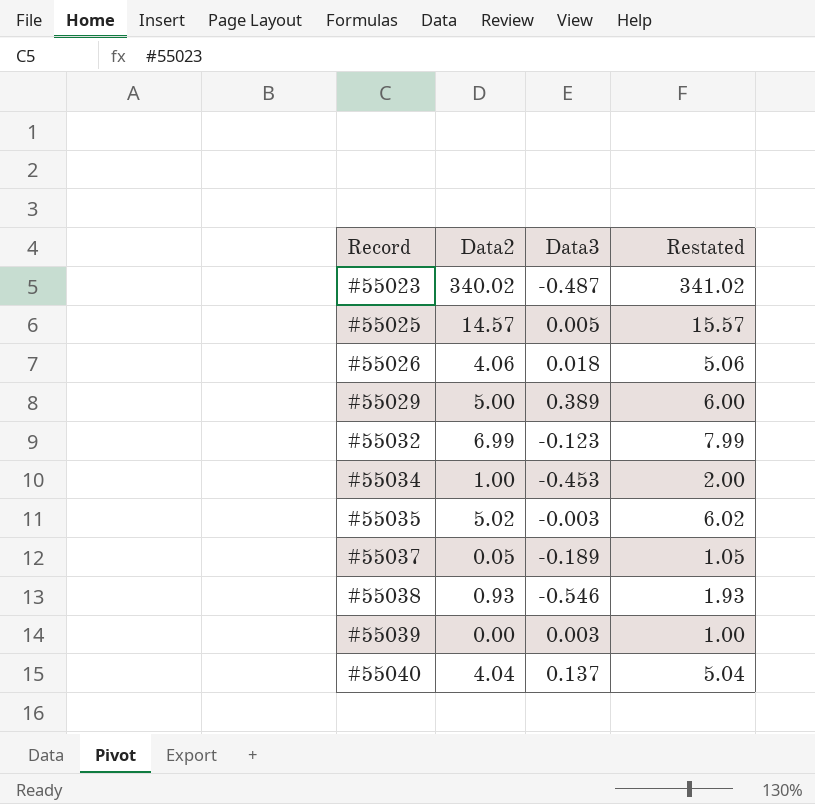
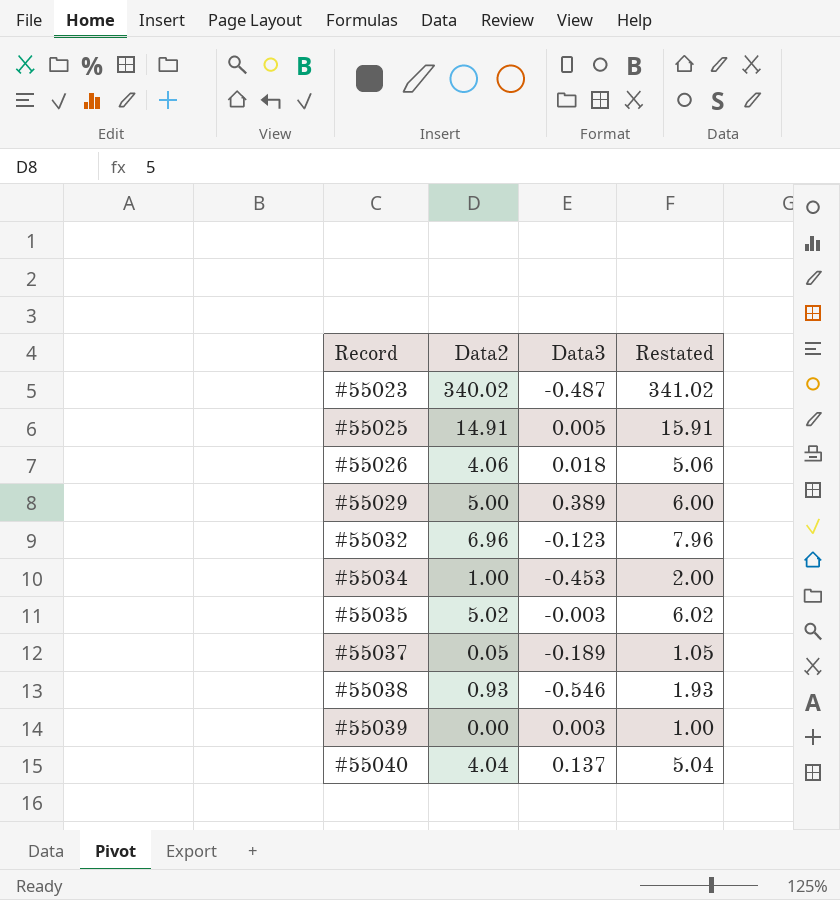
#55025 | Data2: 14.57 -> 14.91
#55025 | Restated: 15.57 -> 15.91
#55032 | Data2: 6.99 -> 6.96
#55032 | Restated: 7.99 -> 7.96

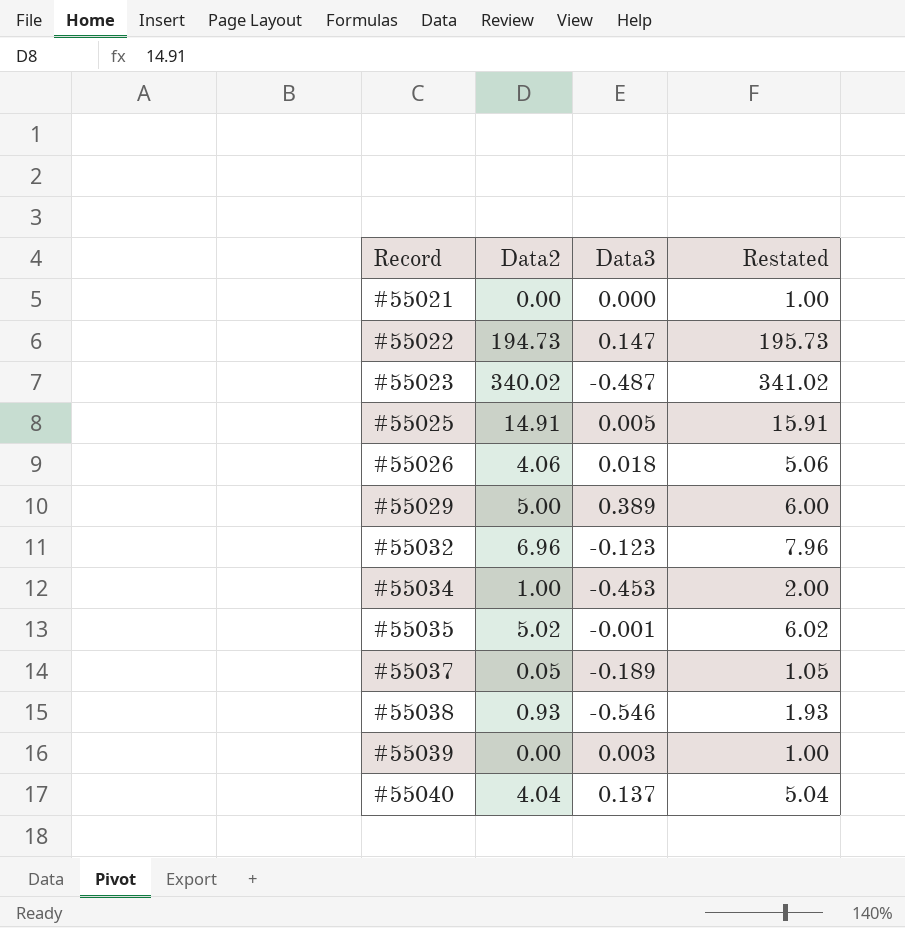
row #55021: none -> 0.00 | 0.000 | 1.00
row #55022: none -> 194.73 | 0.147 | 195.73
#55035 | Data3: -0.003 -> -0.001

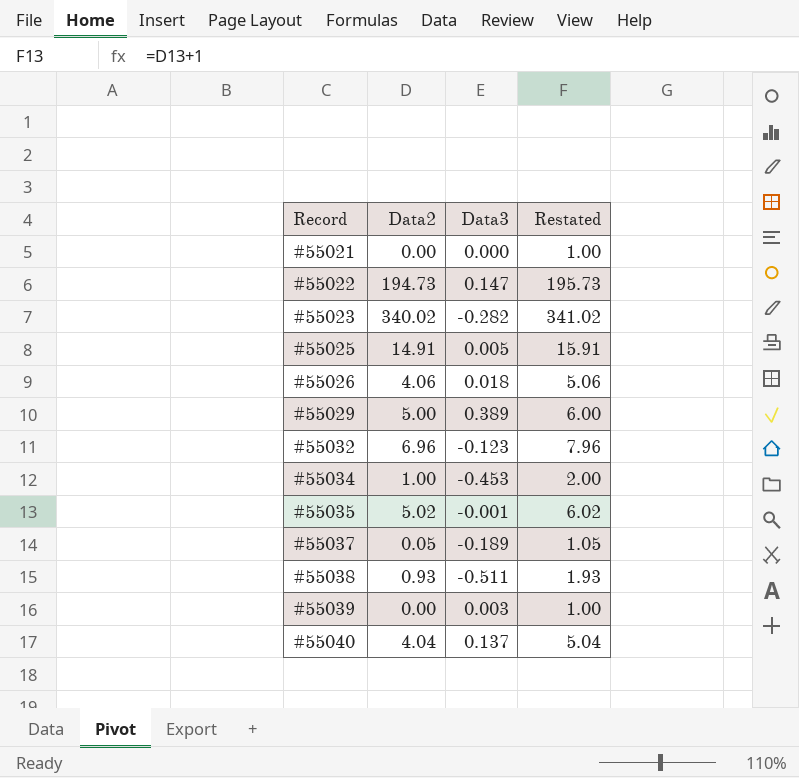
#55023 | Data3: -0.487 -> -0.282
#55038 | Data3: -0.546 -> -0.511

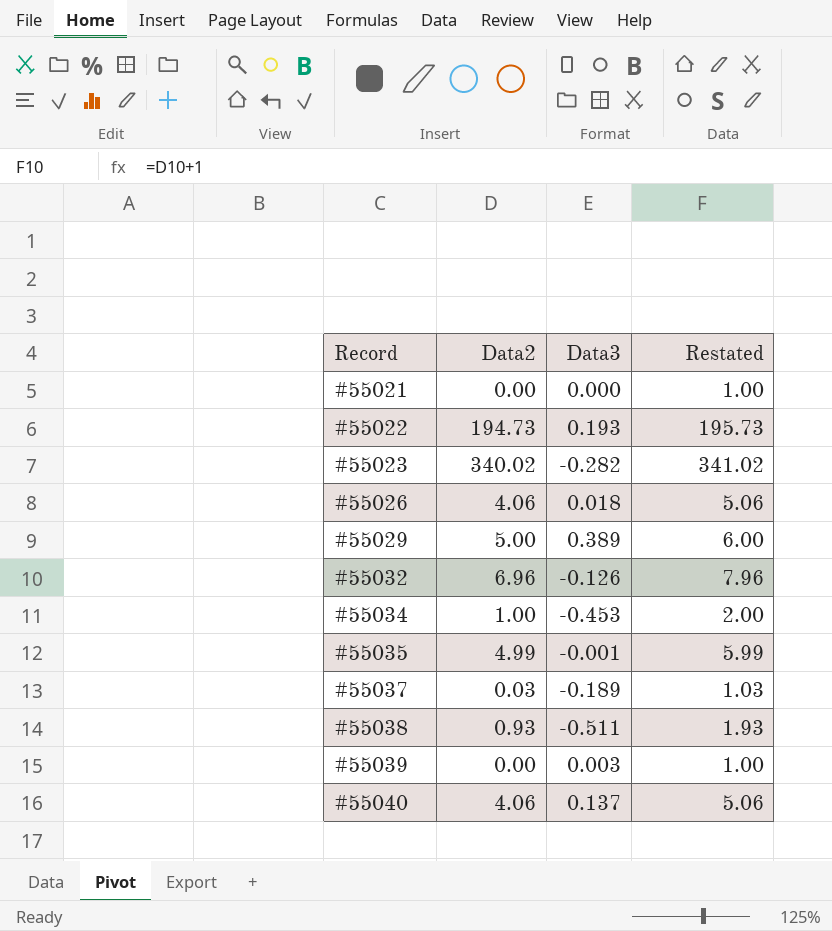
row #55025: 14.91 | 0.005 | 15.91 -> none
#55022 | Data3: 0.147 -> 0.193
#55032 | Data3: -0.123 -> -0.126
#55035 | Data2: 5.02 -> 4.99
#55035 | Restated: 6.02 -> 5.99
#55037 | Data2: 0.05 -> 0.03
#55037 | Restated: 1.05 -> 1.03
#55040 | Data2: 4.04 -> 4.06
#55040 | Restated: 5.04 -> 5.06

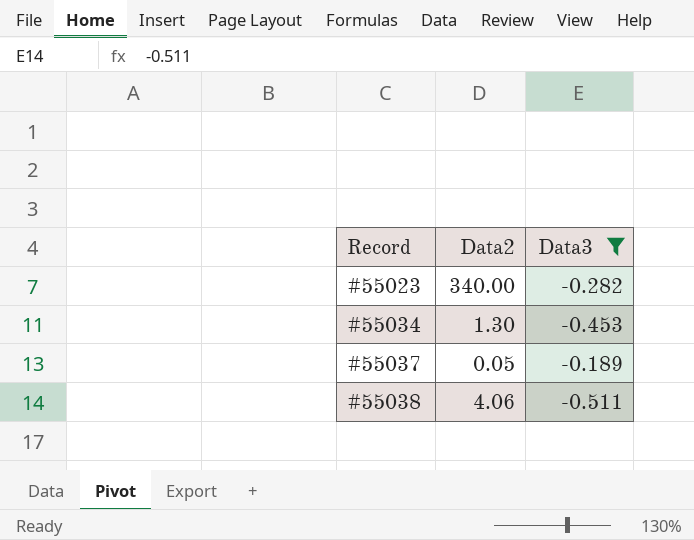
filter: none -> Data3 <= -0.189
column Restated | formula: [Data2] + 1 -> none
#55023 | Data2: 340.02 -> 340.00
#55034 | Data2: 1.00 -> 1.30
#55037 | Data2: 0.03 -> 0.05
#55038 | Data2: 0.93 -> 4.06

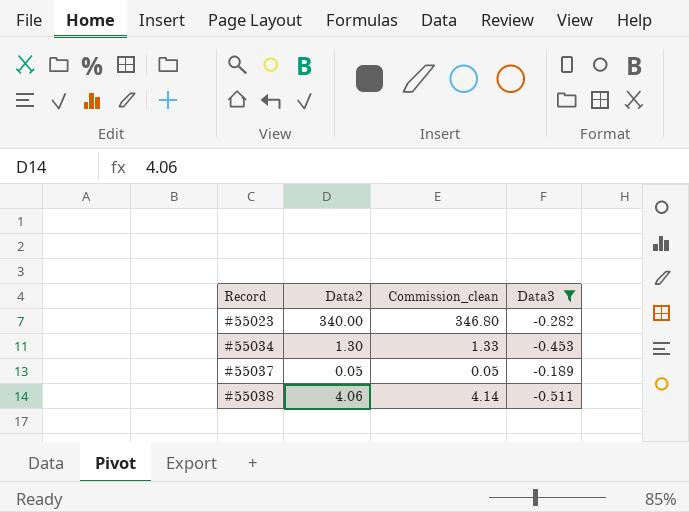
column Commission_clean | formula: none -> [Data2] * 1.02

